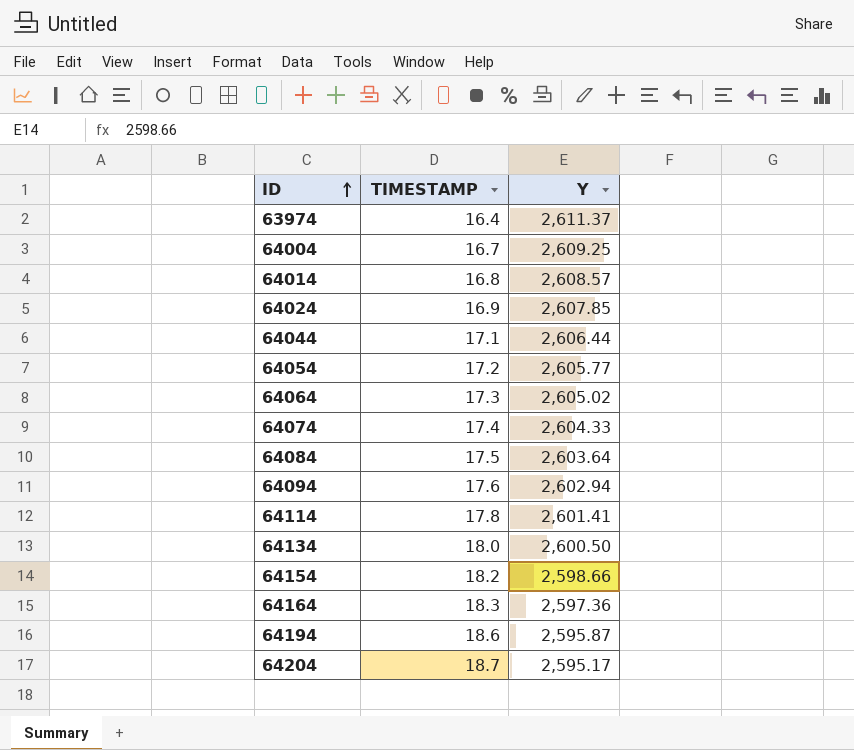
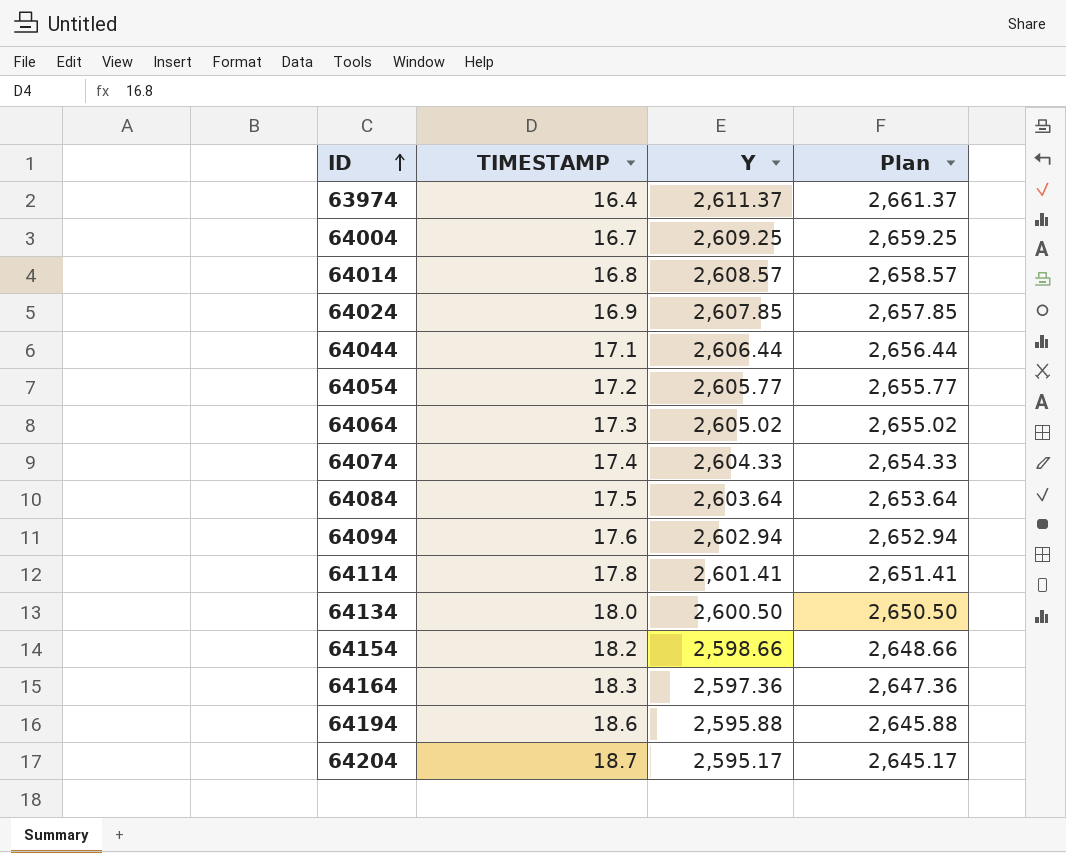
column Plan | formula: none -> [Y] + 50
64194 | Y: 2,595.87 -> 2,595.88

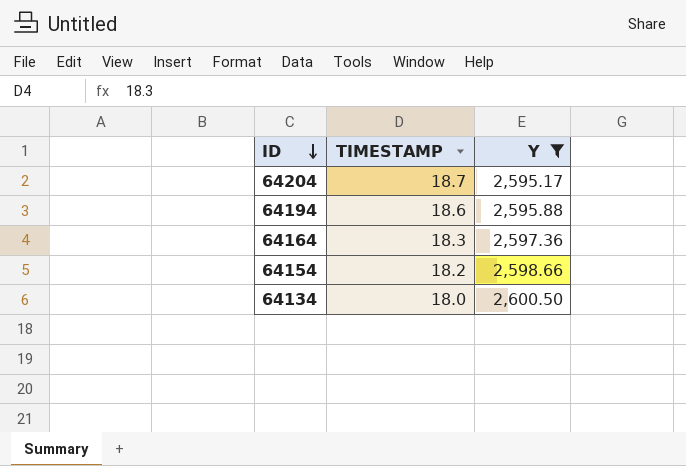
filter: none -> Y <= 2,600.50
row order: ID ascending -> ID descending
column Plan | formula: [Y] + 50 -> none

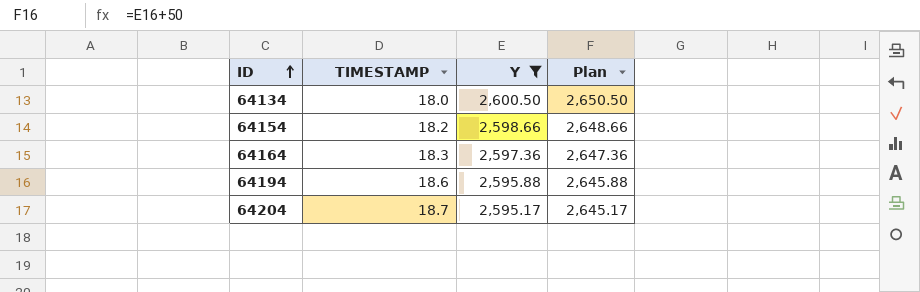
row order: ID descending -> ID ascending
column Plan | formula: none -> [Y] + 50

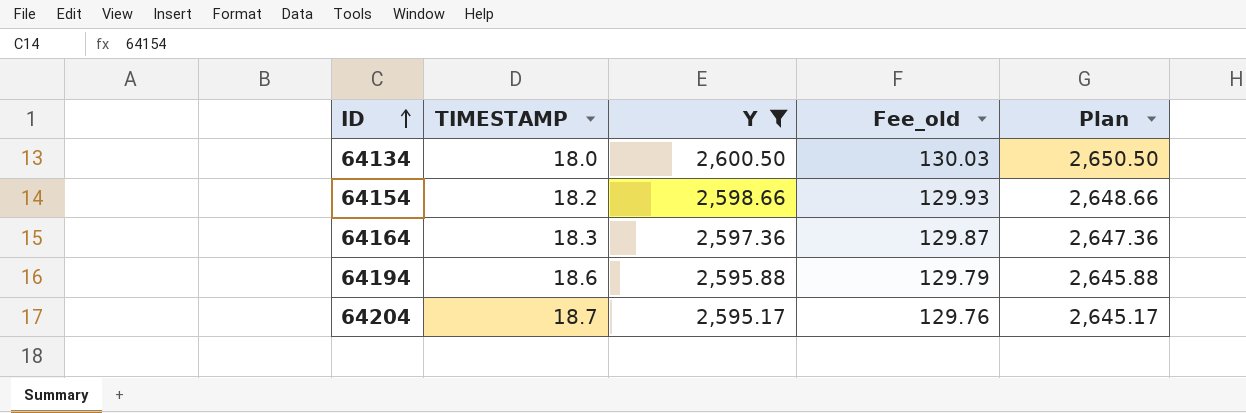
column Fee_old | formula: none -> [Y] * 0.05

